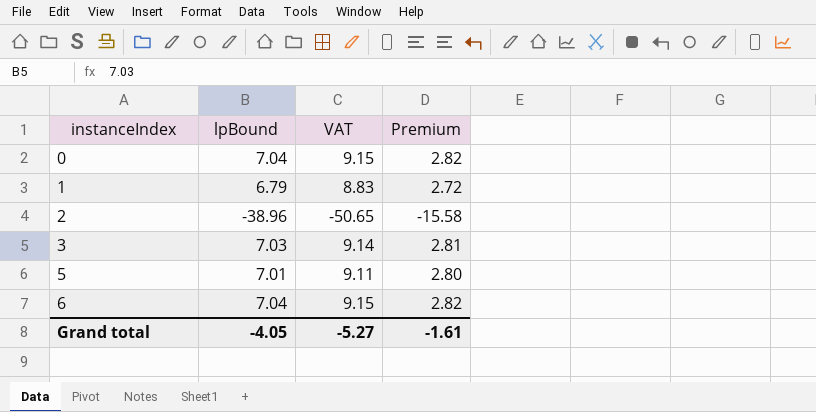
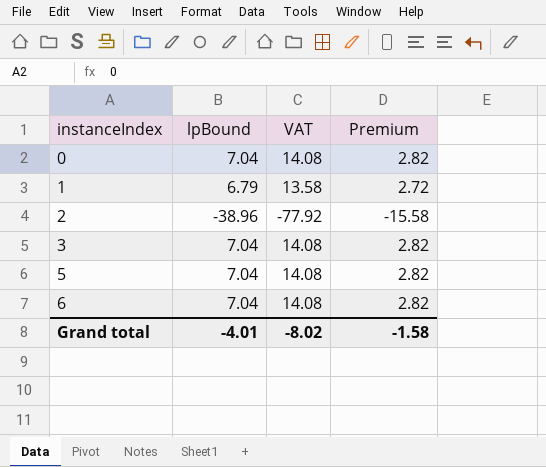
column VAT | formula: [lpBound] * 1.3 -> [lpBound] * 2
3 | lpBound: 7.03 -> 7.04
3 | Premium: 2.81 -> 2.82
5 | lpBound: 7.01 -> 7.04
5 | Premium: 2.80 -> 2.82
Grand total | lpBound: -4.05 -> -4.01
Grand total | VAT: -5.27 -> -8.02
Grand total | Premium: -1.61 -> -1.58

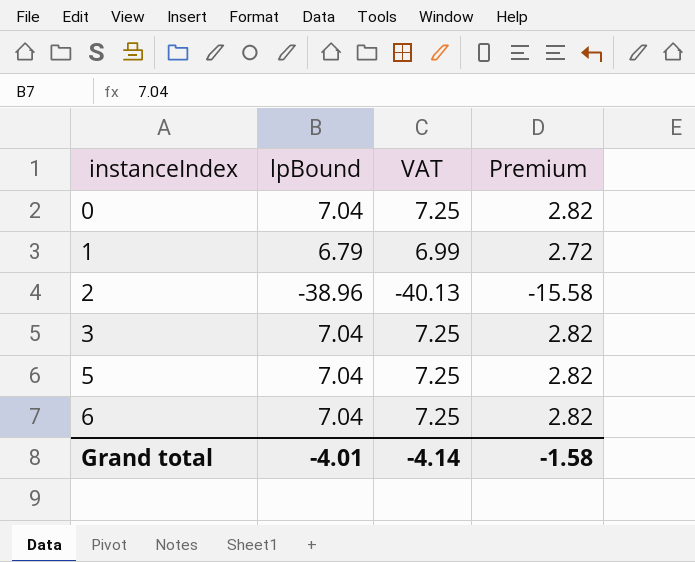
column VAT | formula: [lpBound] * 2 -> [lpBound] * 1.03
Grand total | VAT: -8.02 -> -4.14

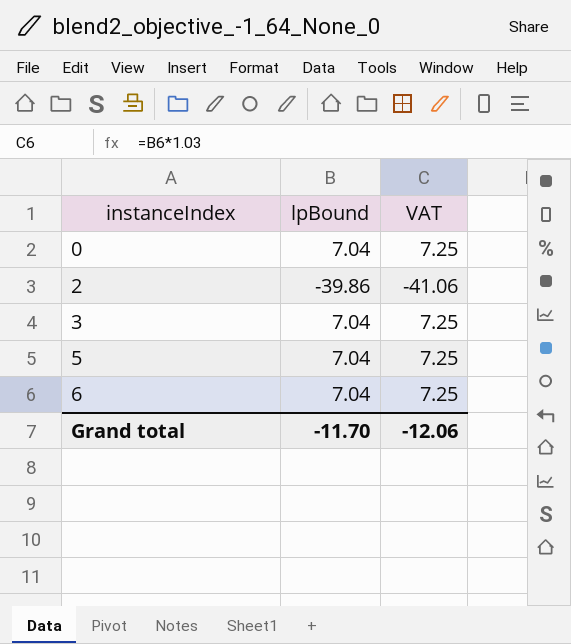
column Premium | formula: [lpBound] * 0.4 -> none
row 1: 6.79 | 6.99 | 2.72 -> none
2 | lpBound: -38.96 -> -39.86
2 | VAT: -40.13 -> -41.06
Grand total | lpBound: -4.01 -> -11.70
Grand total | VAT: -4.14 -> -12.06

